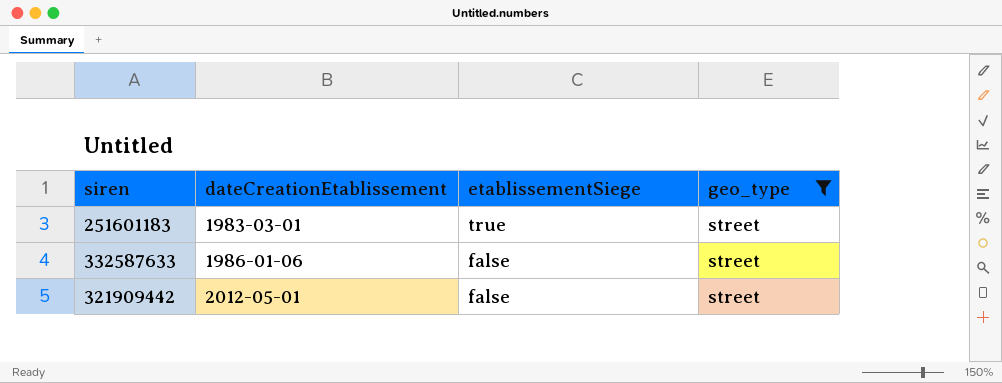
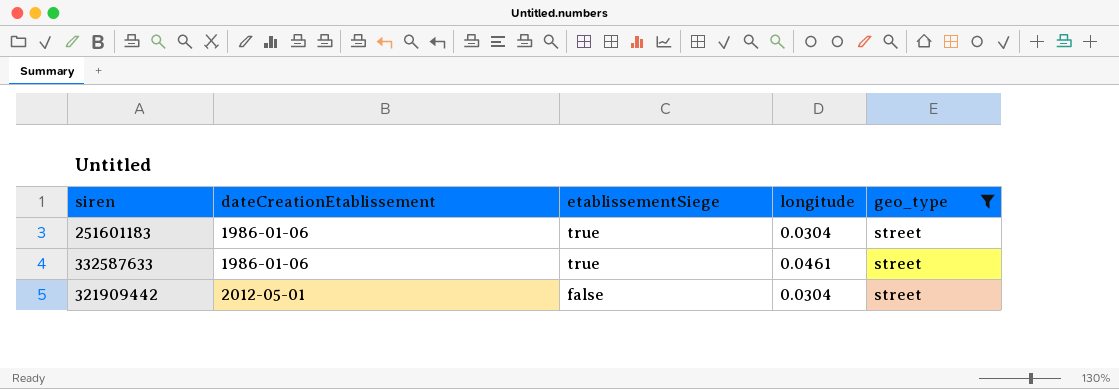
column longitude | position: none -> 4
251601183 | dateCreationEtablissement: 1983-03-01 -> 1986-01-06
332587633 | etablissementSiege: false -> true

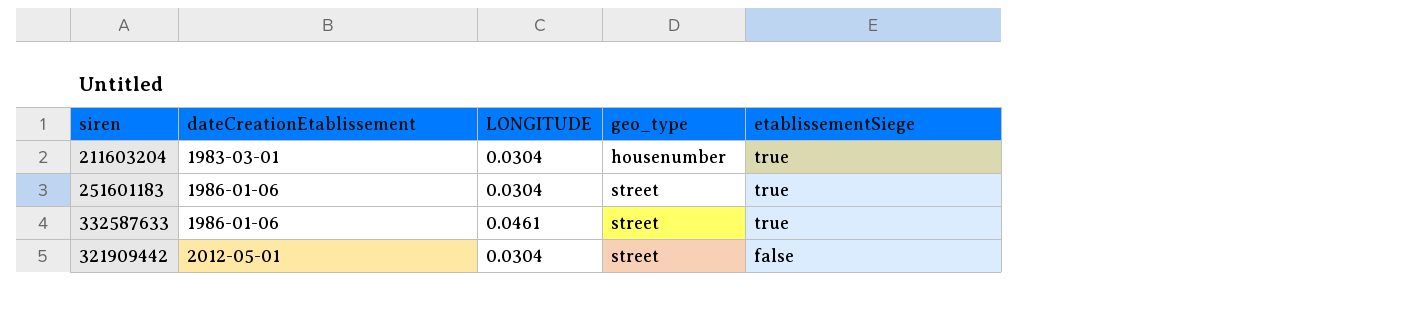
filter: geo_type = street -> none
column name: longitude -> LONGITUDE
column etablissementSiege | position: 3 -> 5

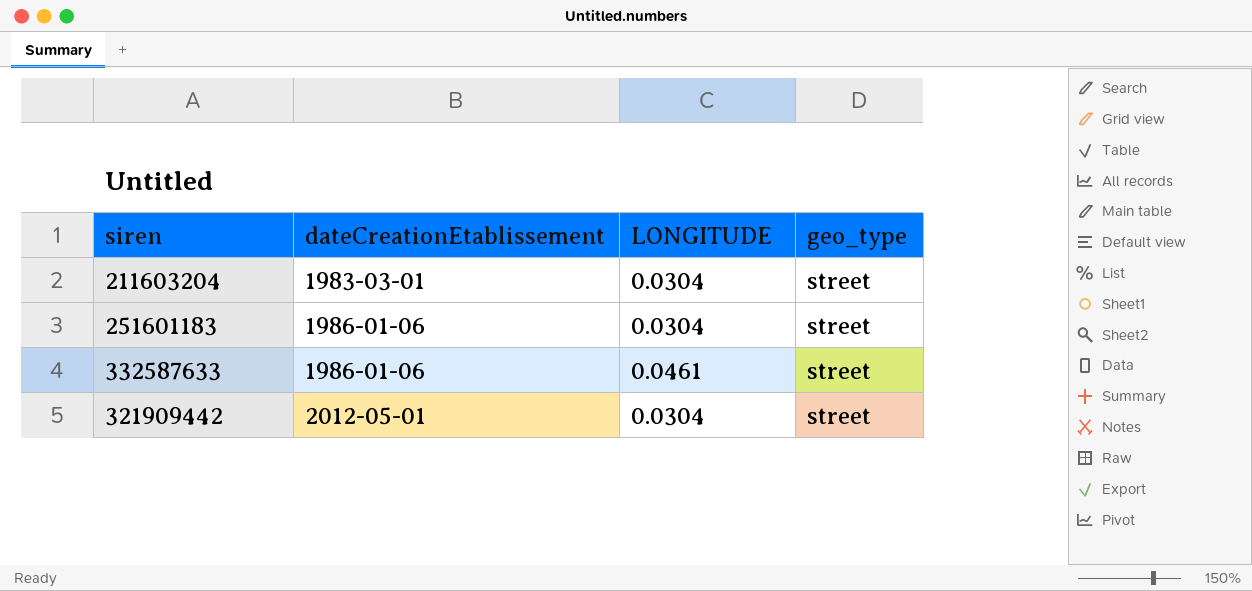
column etablissementSiege | position: 5 -> none
211603204 | geo_type: housenumber -> street

